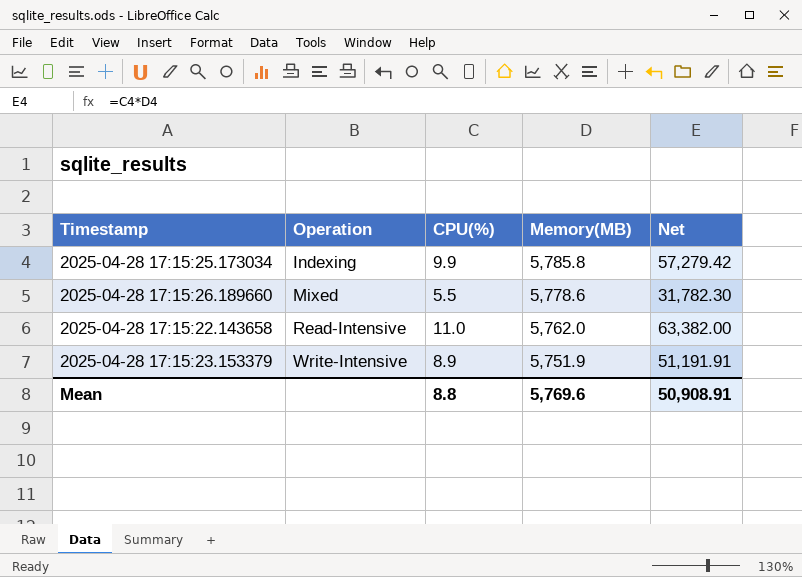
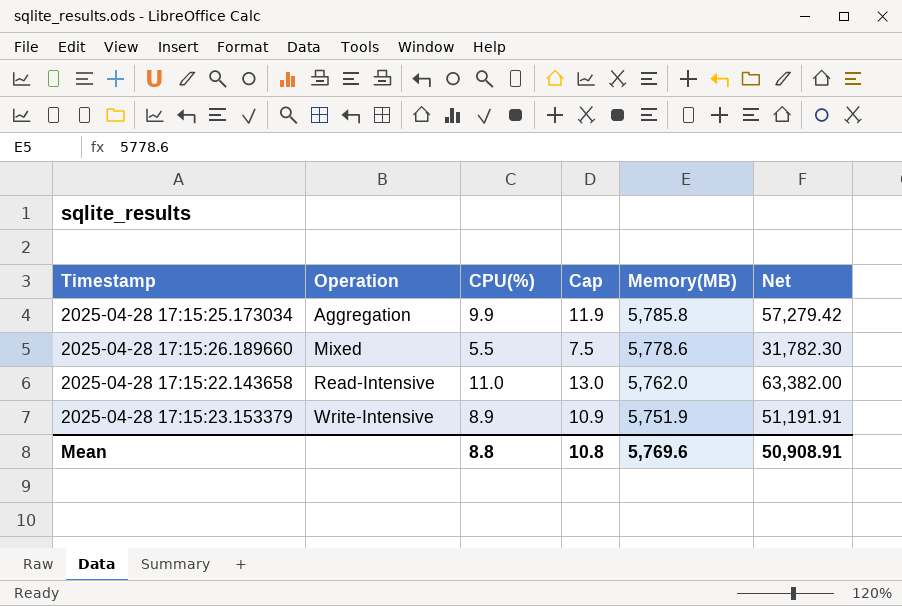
column Cap | formula: none -> [CPU(%)] + 2
2025-04-28 17:15:25.173034 | Operation: Indexing -> Aggregation

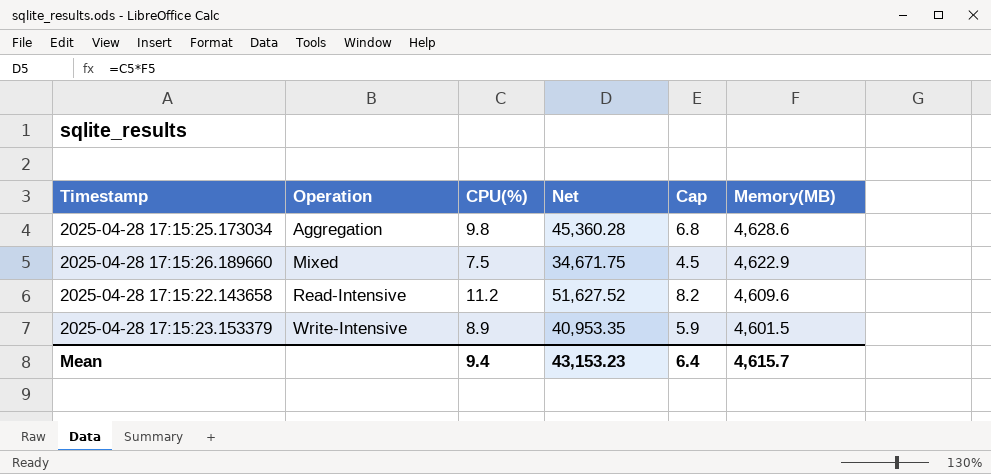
column Net | position: 6 -> 4
column Cap | formula: [CPU(%)] + 2 -> [CPU(%)] - 3
2025-04-28 17:15:25.173034 | CPU(%): 9.9 -> 9.8
2025-04-28 17:15:25.173034 | Net: 57,279.42 -> 45,360.28
2025-04-28 17:15:25.173034 | Memory(MB): 5,785.8 -> 4,628.6
2025-04-28 17:15:26.189660 | CPU(%): 5.5 -> 7.5
2025-04-28 17:15:26.189660 | Net: 31,782.30 -> 34,671.75
2025-04-28 17:15:26.189660 | Memory(MB): 5,778.6 -> 4,622.9
2025-04-28 17:15:22.143658 | CPU(%): 11.0 -> 11.2
2025-04-28 17:15:22.143658 | Net: 63,382.00 -> 51,627.52
2025-04-28 17:15:22.143658 | Memory(MB): 5,762.0 -> 4,609.6
2025-04-28 17:15:23.153379 | Net: 51,191.91 -> 40,953.35
2025-04-28 17:15:23.153379 | Memory(MB): 5,751.9 -> 4,601.5
Mean | CPU(%): 8.8 -> 9.4
Mean | Net: 50,908.91 -> 43,153.23
Mean | Cap: 10.8 -> 6.4
Mean | Memory(MB): 5,769.6 -> 4,615.7

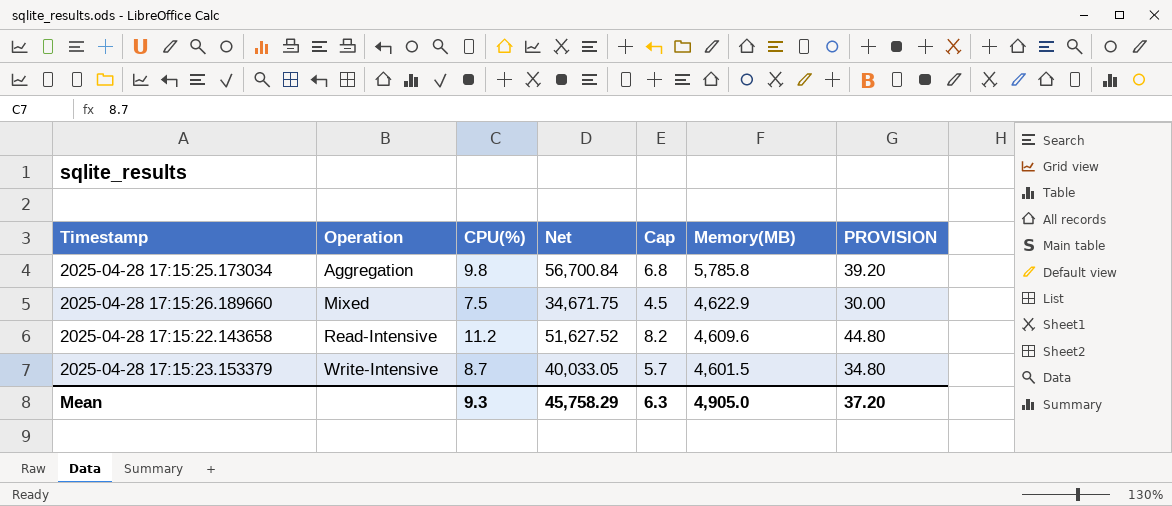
column PROVISION | formula: none -> [CPU(%)] * 4
2025-04-28 17:15:25.173034 | Net: 45,360.28 -> 56,700.84
2025-04-28 17:15:25.173034 | Memory(MB): 4,628.6 -> 5,785.8
2025-04-28 17:15:23.153379 | CPU(%): 8.9 -> 8.7
2025-04-28 17:15:23.153379 | Net: 40,953.35 -> 40,033.05
2025-04-28 17:15:23.153379 | Cap: 5.9 -> 5.7
Mean | CPU(%): 9.4 -> 9.3
Mean | Net: 43,153.23 -> 45,758.29
Mean | Cap: 6.4 -> 6.3
Mean | Memory(MB): 4,615.7 -> 4,905.0

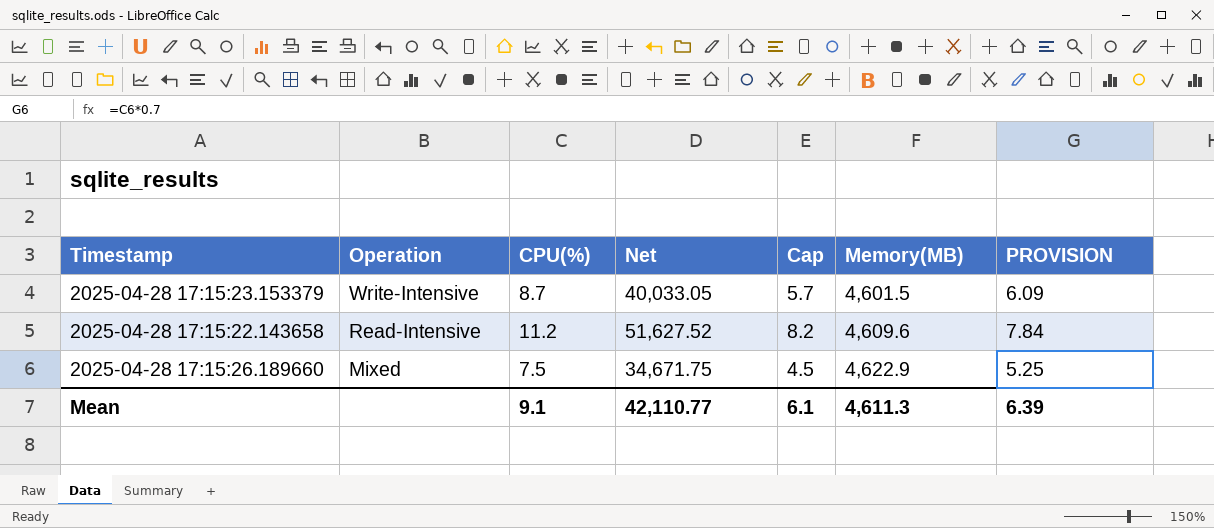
row order: Operation ascending -> Operation descending
column PROVISION | formula: [CPU(%)] * 4 -> [CPU(%)] * 0.7
row 2025-04-28 17:15:25.173034: Aggregation | 9.8 | 56,700.84 | 6.8 | 5,785.8 | 39.20 -> none
Mean | CPU(%): 9.3 -> 9.1
Mean | Net: 45,758.29 -> 42,110.77
Mean | Cap: 6.3 -> 6.1
Mean | Memory(MB): 4,905.0 -> 4,611.3
Mean | PROVISION: 37.20 -> 6.39

